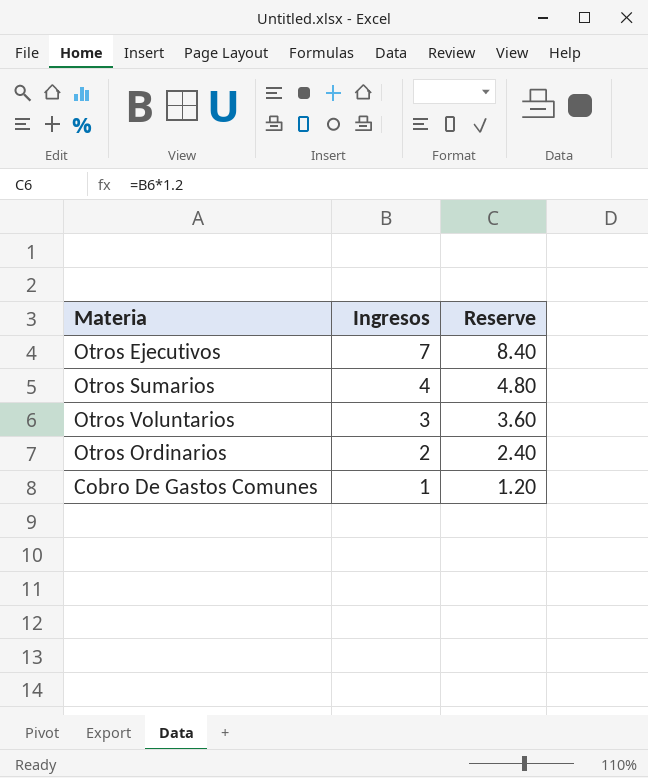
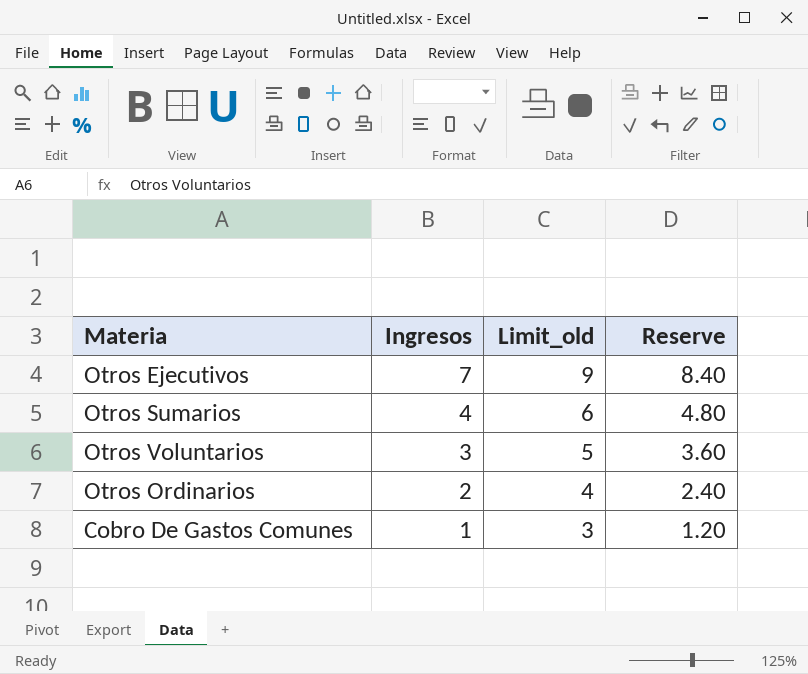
column Limit_old | formula: none -> [Ingresos] + 2

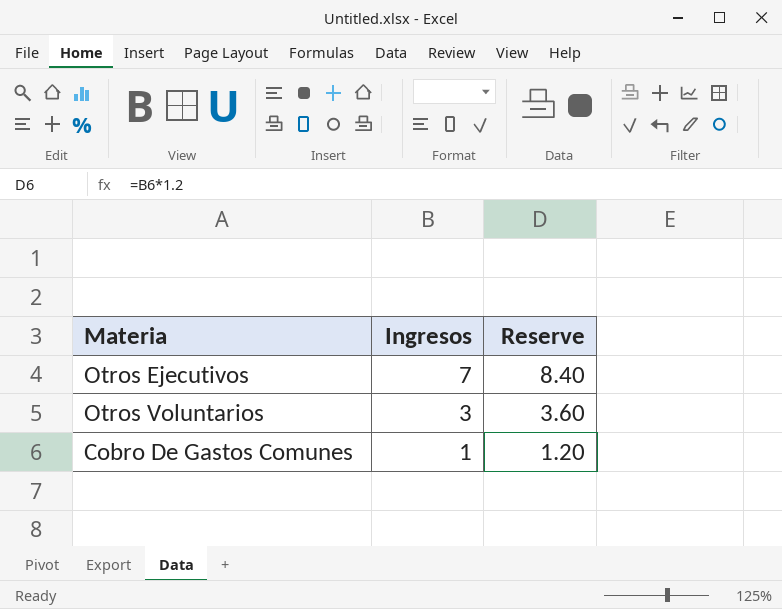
column Limit_old | formula: [Ingresos] + 2 -> none
row Otros Sumarios: 4 | 6 | 4.80 -> none
row Otros Ordinarios: 2 | 4 | 2.40 -> none

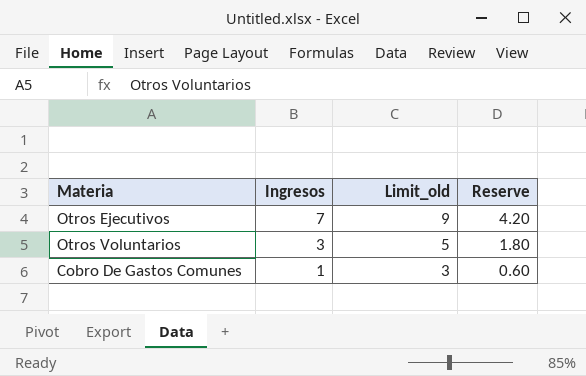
column Limit_old | formula: none -> [Ingresos] + 2
column Reserve | formula: [Ingresos] * 1.2 -> [Ingresos] * 0.6

